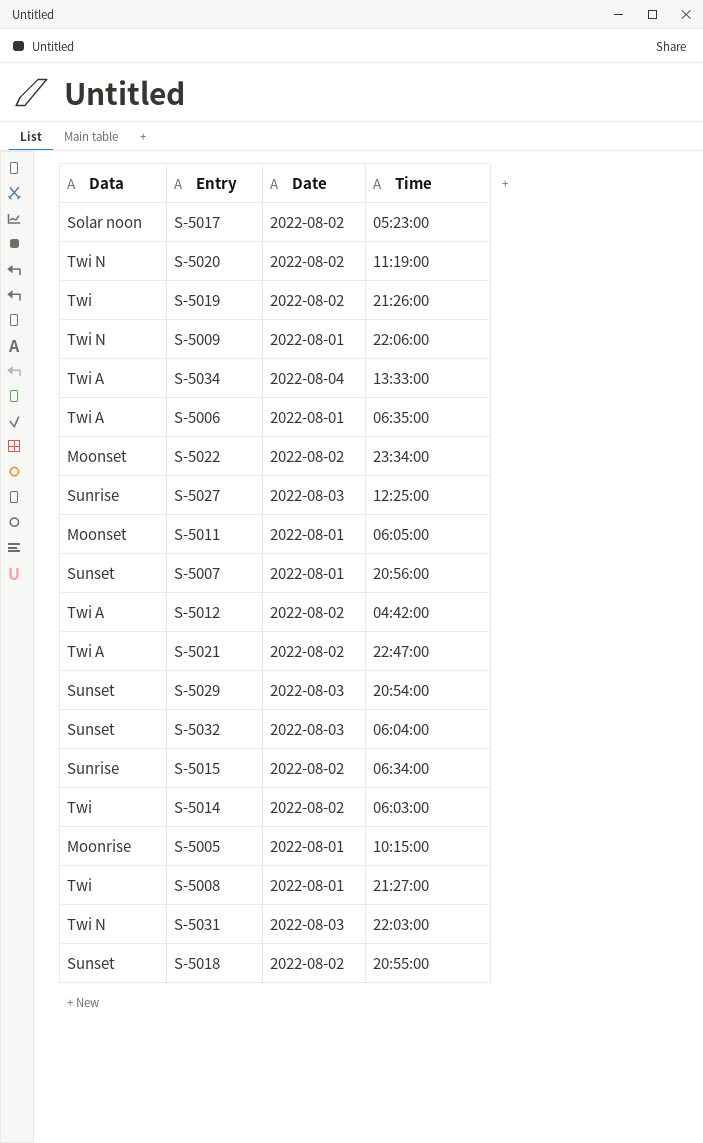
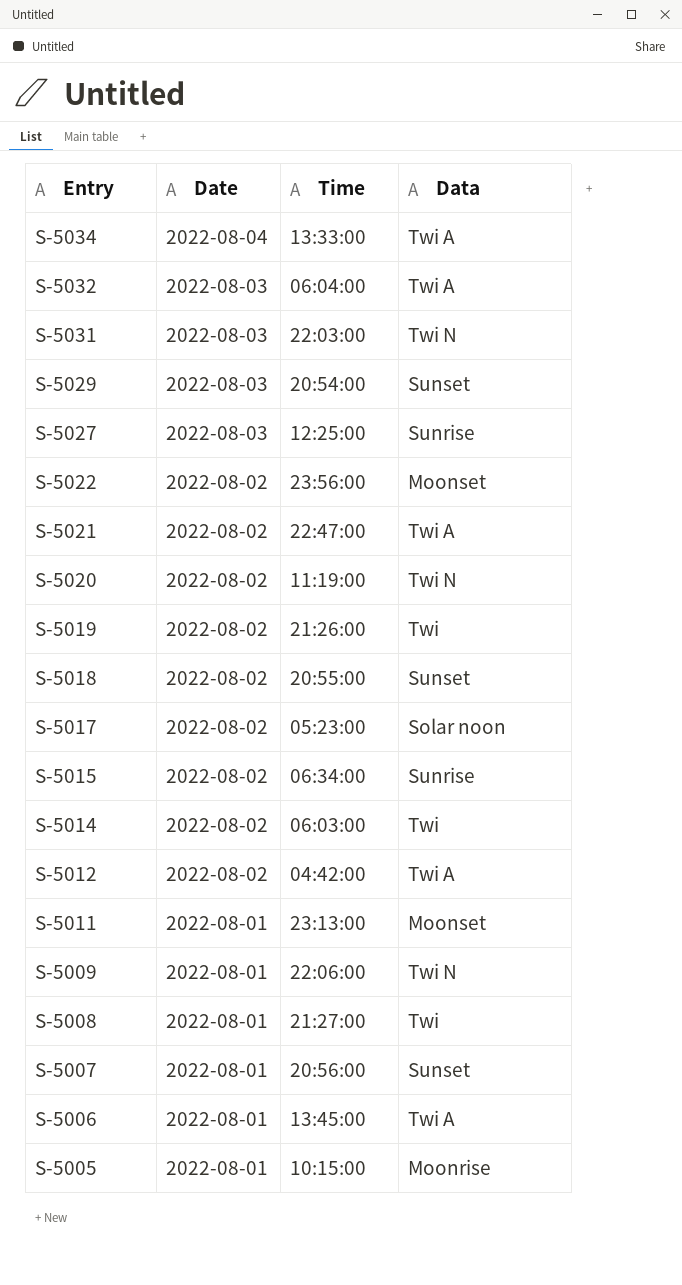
row order: none -> Entry descending
column Data | position: 1 -> 4
S-5032 | Data: Sunset -> Twi A
S-5022 | Time: 23:34:00 -> 23:56:00
S-5011 | Time: 06:05:00 -> 23:13:00
S-5006 | Time: 06:35:00 -> 13:45:00

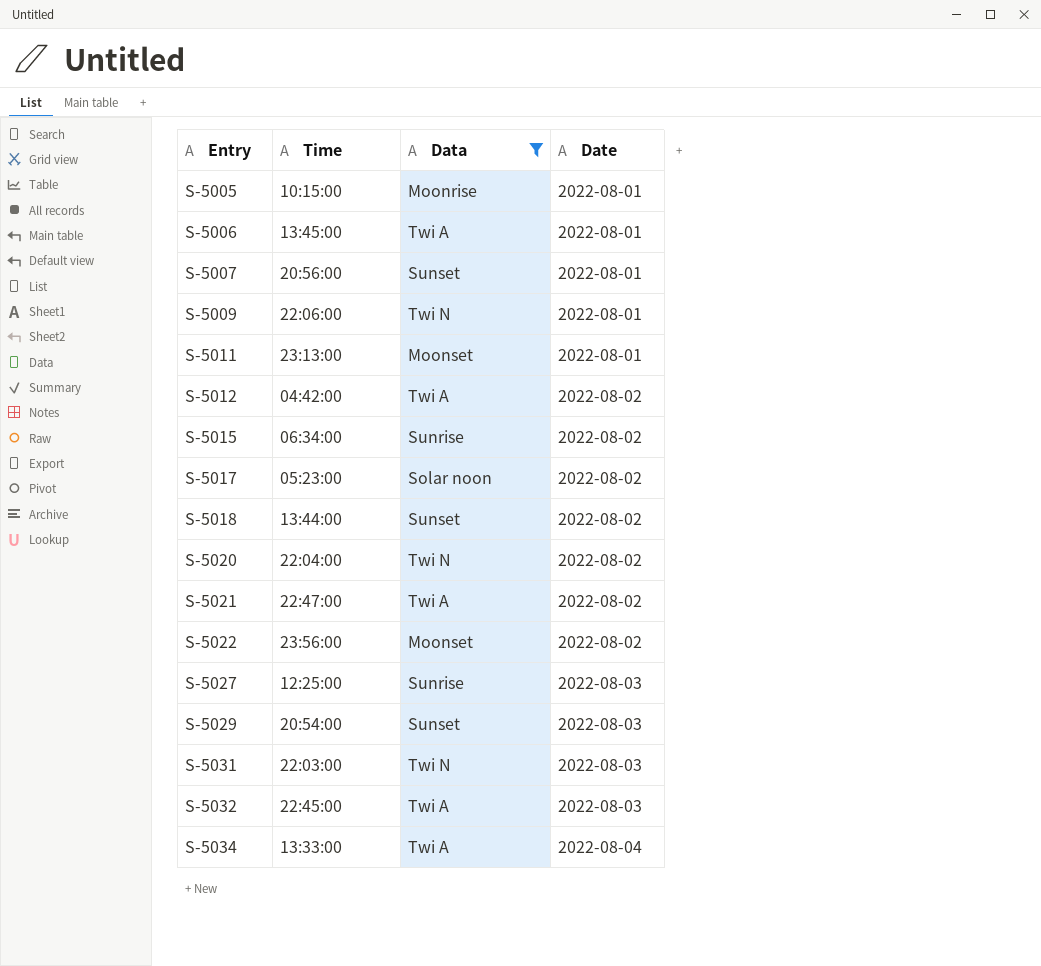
filter: none -> Data != Twi
row order: Entry descending -> Entry ascending
column Date | position: 2 -> 4
S-5018 | Time: 20:55:00 -> 13:44:00
S-5020 | Time: 11:19:00 -> 22:04:00
S-5032 | Time: 06:04:00 -> 22:45:00

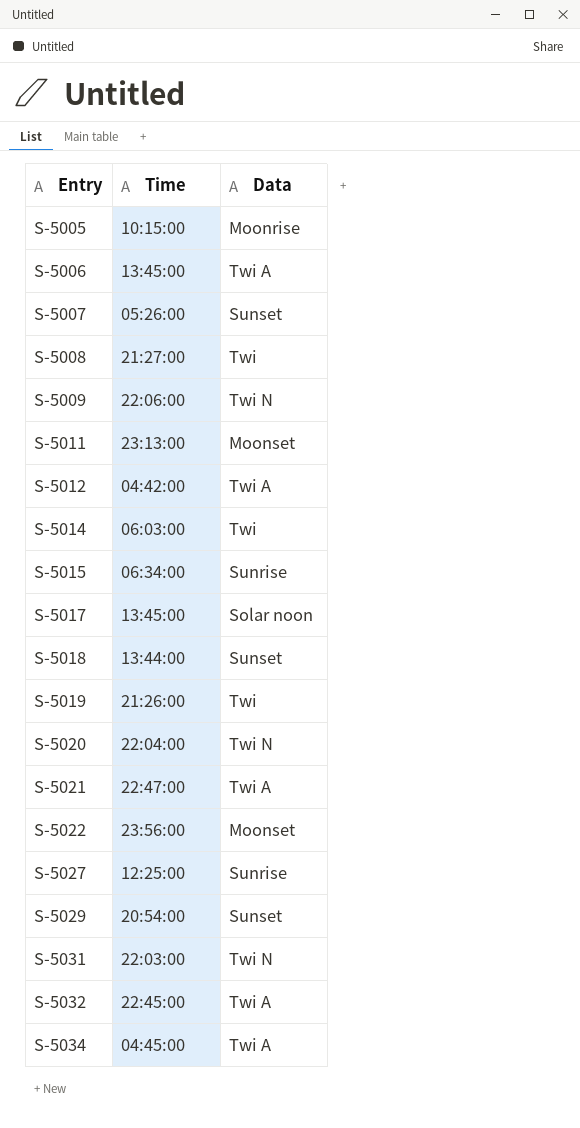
filter: Data != Twi -> none
column Date | position: 4 -> none
S-5007 | Time: 20:56:00 -> 05:26:00
S-5017 | Time: 05:23:00 -> 13:45:00
S-5034 | Time: 13:33:00 -> 04:45:00

